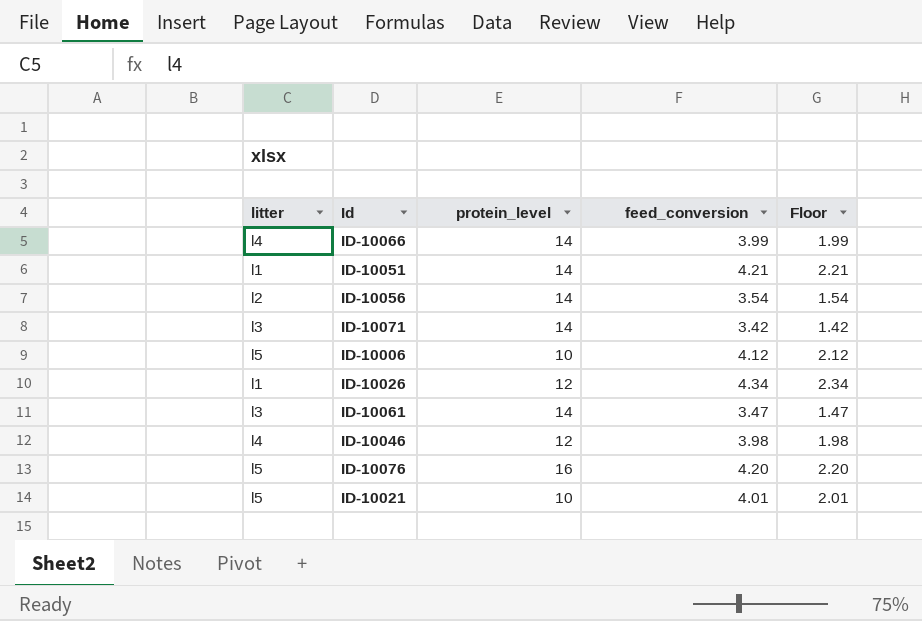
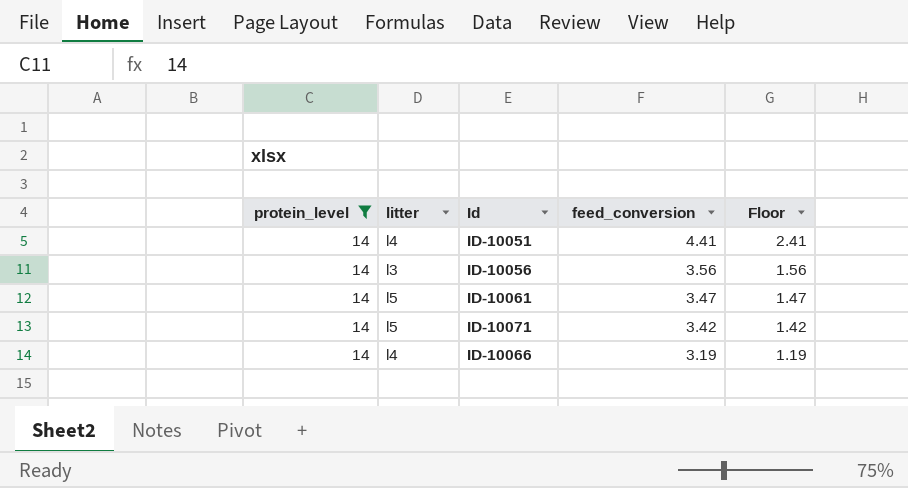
filter: none -> protein_level = 14
row order: none -> feed_conversion descending
column protein_level | position: 3 -> 1
ID-10051 | litter: l1 -> l4
ID-10051 | feed_conversion: 4.21 -> 4.41
ID-10051 | Floor: 2.21 -> 2.41
ID-10056 | litter: l2 -> l3
ID-10056 | feed_conversion: 3.54 -> 3.56
ID-10056 | Floor: 1.54 -> 1.56
ID-10061 | litter: l3 -> l5
ID-10071 | litter: l3 -> l5
ID-10066 | feed_conversion: 3.99 -> 3.19
ID-10066 | Floor: 1.99 -> 1.19

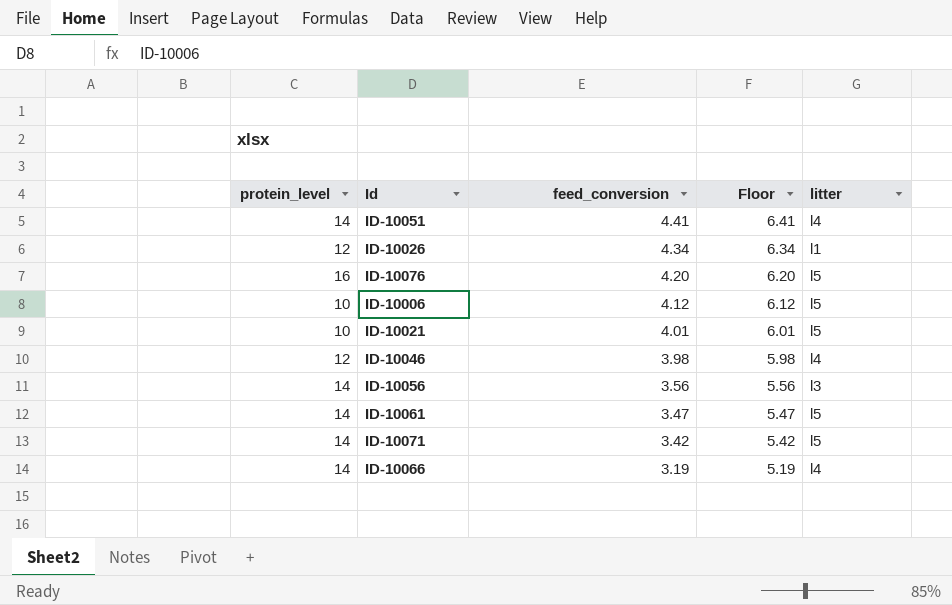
filter: protein_level = 14 -> none
column Floor | formula: [feed_conversion] - 2 -> [feed_conversion] + 2
column litter | position: 2 -> 5

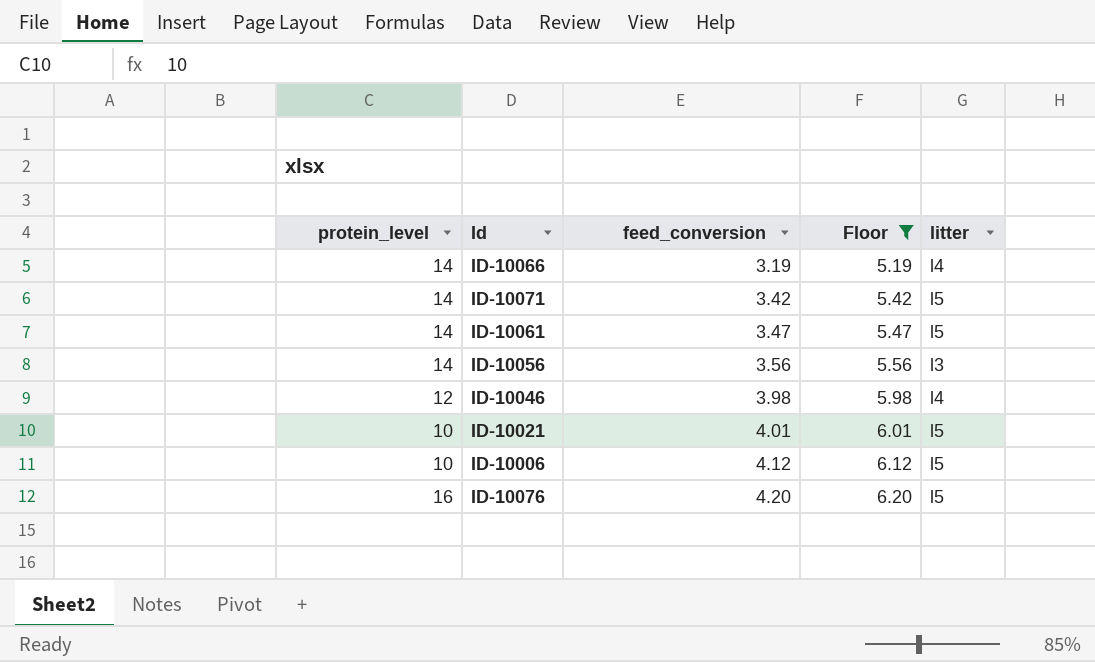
filter: none -> Floor <= 6.20
row order: feed_conversion descending -> feed_conversion ascending

